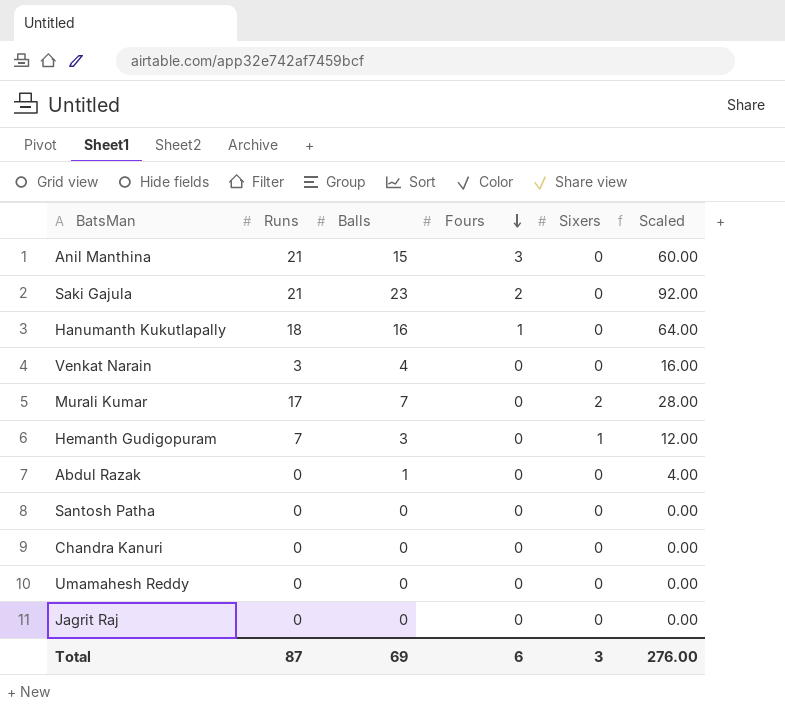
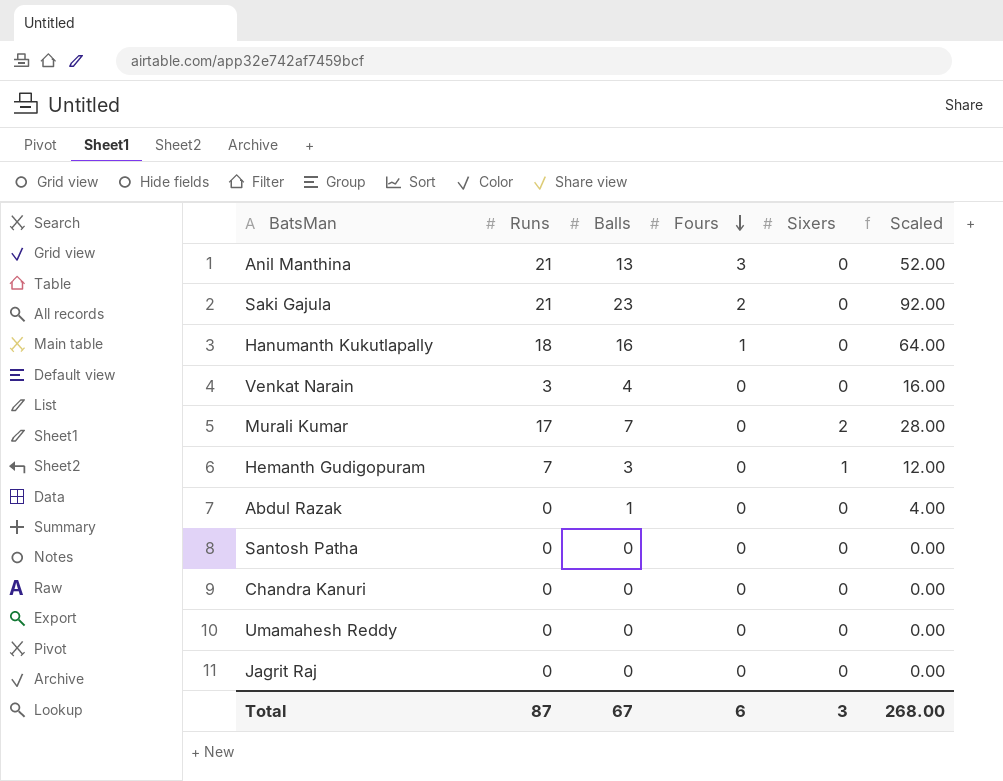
Anil Manthina | Balls: 15 -> 13
Anil Manthina | Scaled: 60.00 -> 52.00
Total | Balls: 69 -> 67
Total | Scaled: 276.00 -> 268.00

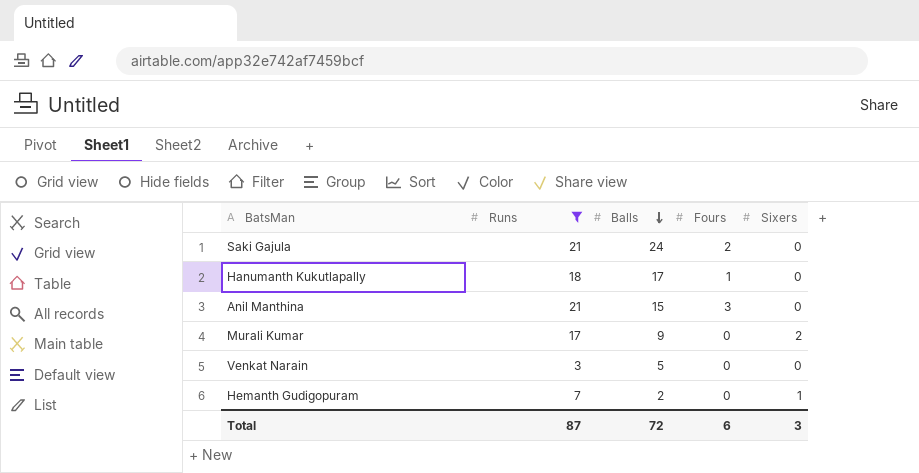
filter: none -> Runs != 0
row order: Fours descending -> Balls descending
column Scaled | formula: [Balls] * 4 -> none
Saki Gajula | Balls: 23 -> 24
Hanumanth Kukutlapally | Balls: 16 -> 17
Anil Manthina | Balls: 13 -> 15
Murali Kumar | Balls: 7 -> 9
Venkat Narain | Balls: 4 -> 5
Hemanth Gudigopuram | Balls: 3 -> 2
Total | Balls: 67 -> 72

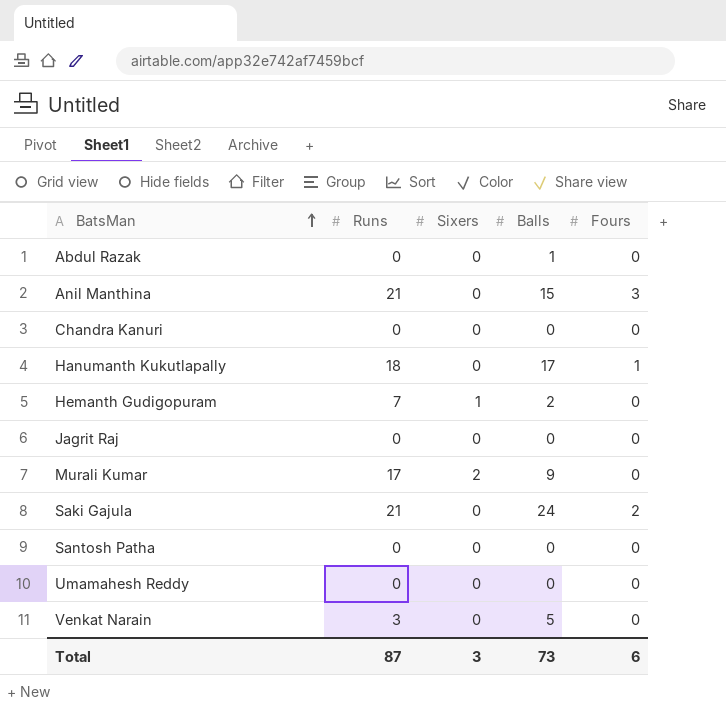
filter: Runs != 0 -> none
row order: Balls descending -> BatsMan ascending
column Sixers | position: 5 -> 3
Total | Balls: 72 -> 73

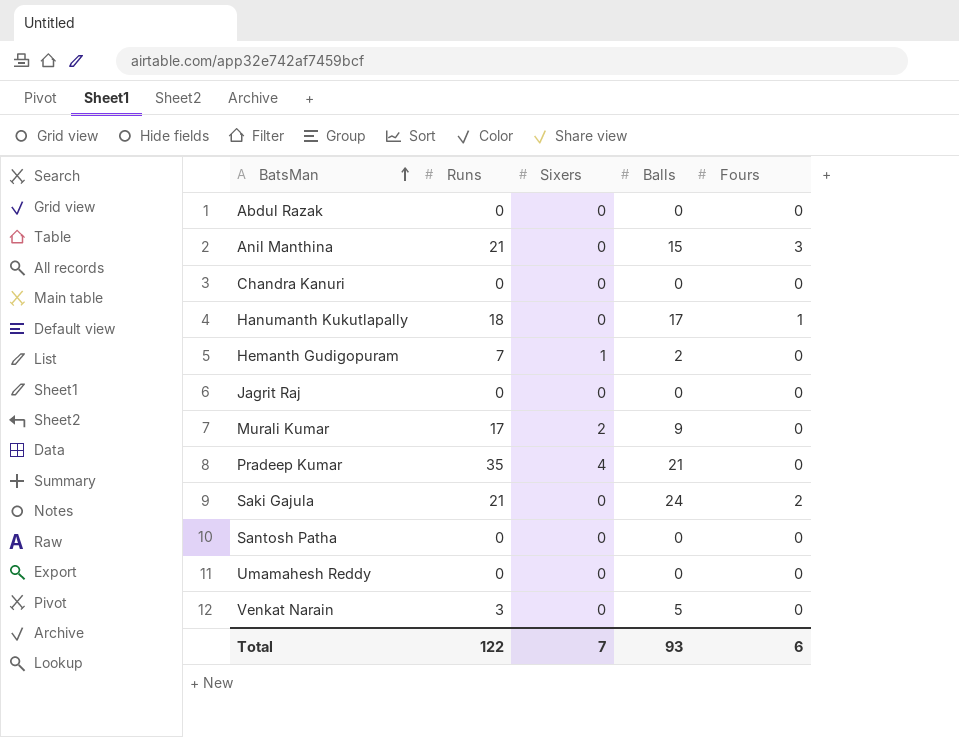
Abdul Razak | Balls: 1 -> 0
row Pradeep Kumar: none -> 35 | 4 | 21 | 0
Total | Runs: 87 -> 122
Total | Sixers: 3 -> 7
Total | Balls: 73 -> 93

